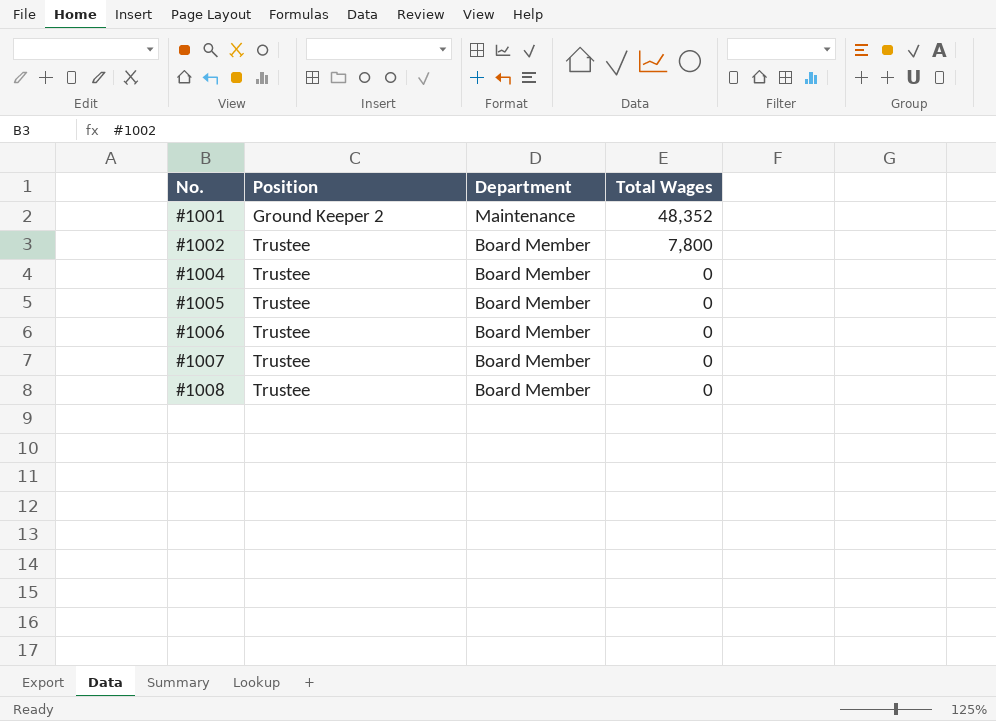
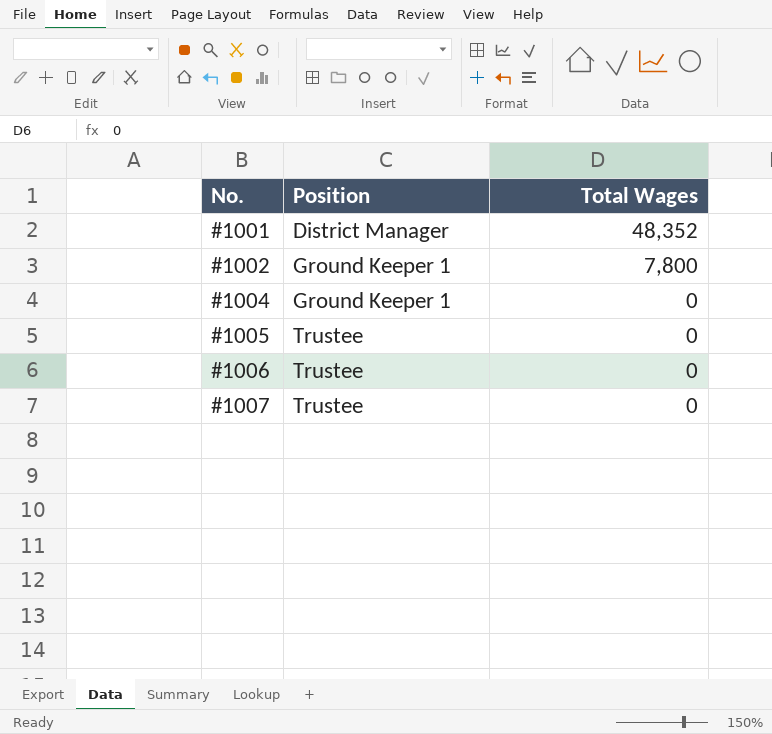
column Department | position: 3 -> none
row #1008: Trustee | Board Member | 0 -> none
#1001 | Position: Ground Keeper 2 -> District Manager
#1002 | Position: Trustee -> Ground Keeper 1
#1004 | Position: Trustee -> Ground Keeper 1

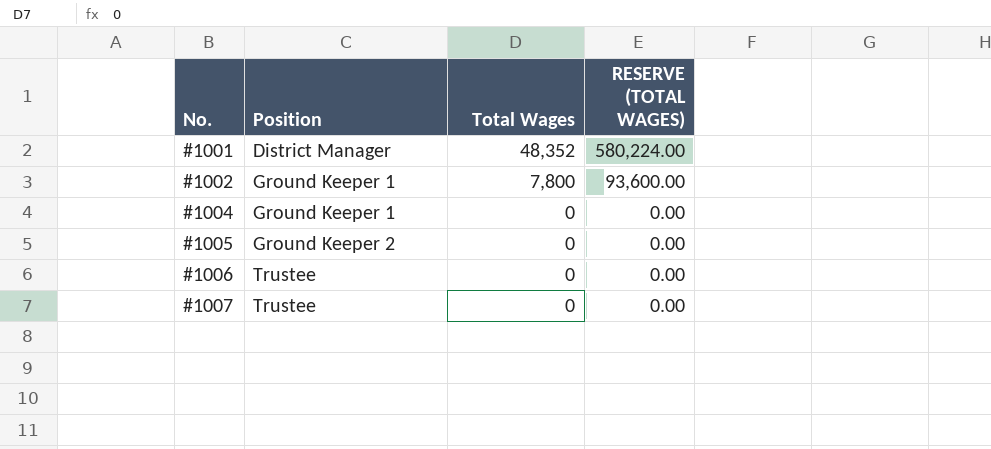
column RESERVE (TOTAL WAGES) | formula: none -> [Total Wages] * 12
#1005 | Position: Trustee -> Ground Keeper 2

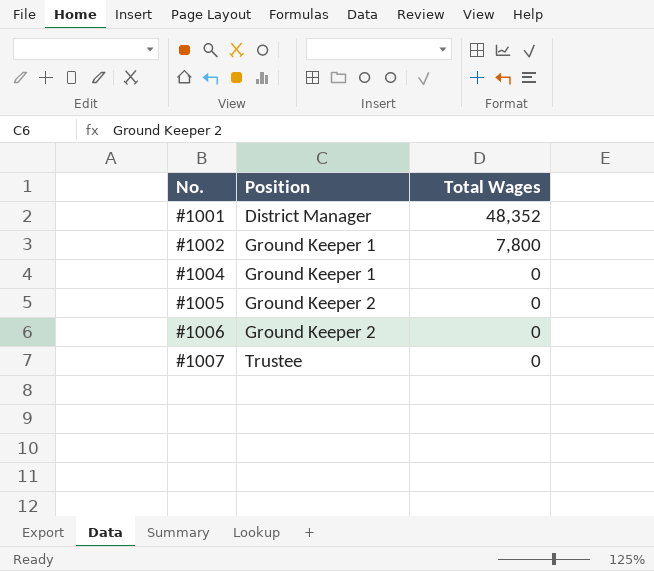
column RESERVE (TOTAL WAGES) | formula: [Total Wages] * 12 -> none
#1006 | Position: Trustee -> Ground Keeper 2

